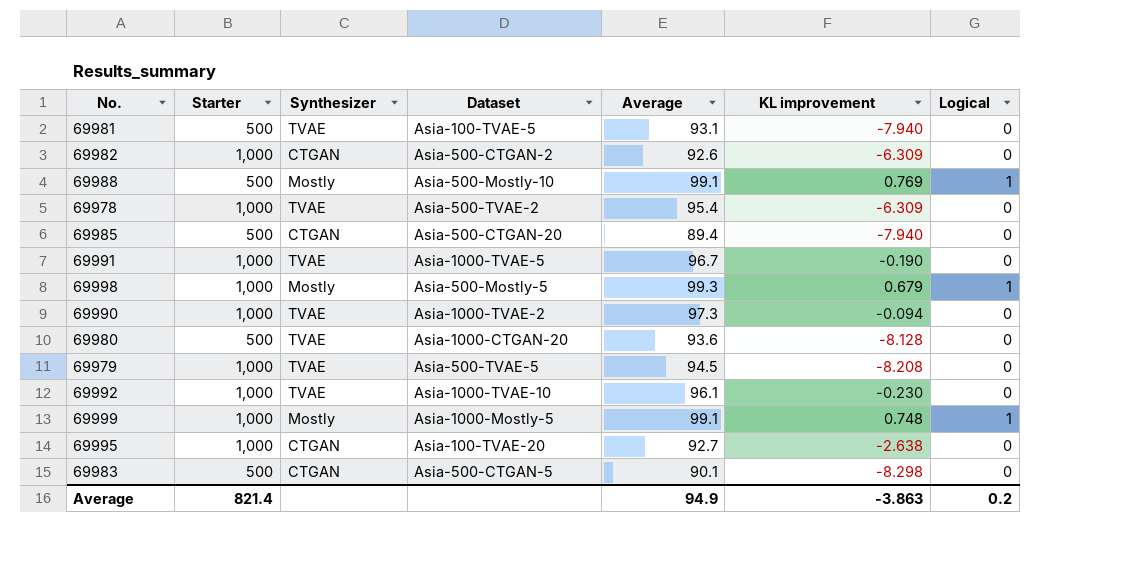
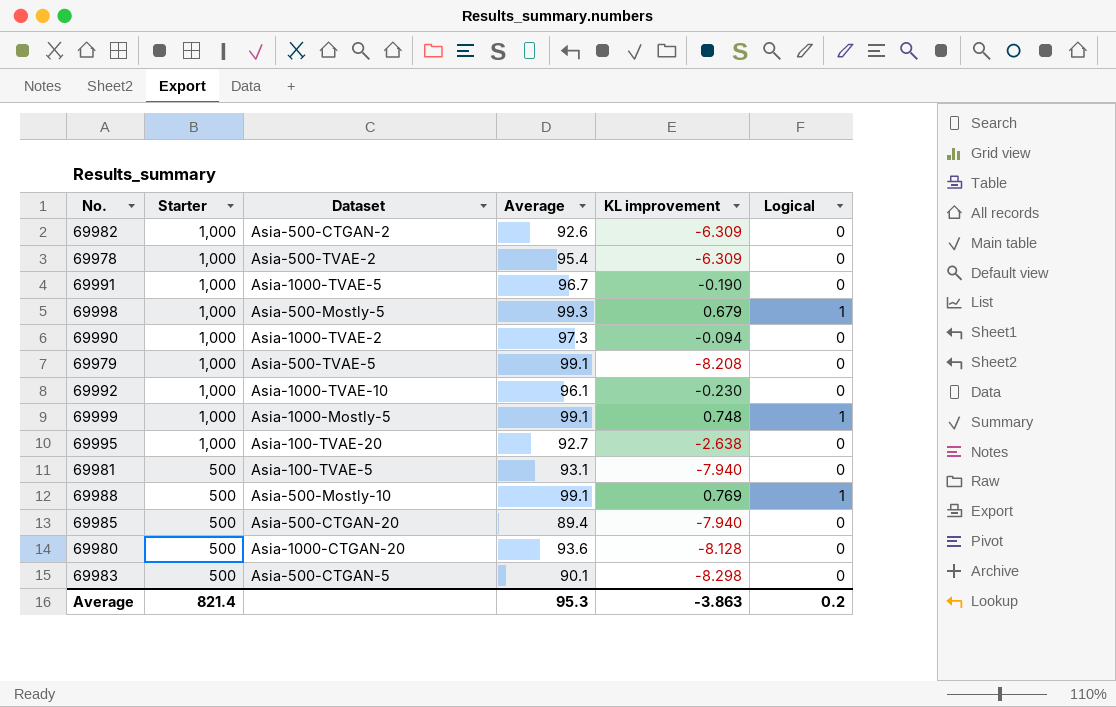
row order: none -> Starter descending
column Synthesizer | position: 3 -> none
69979 | Average: 94.5 -> 99.1
Average | Average: 94.9 -> 95.3

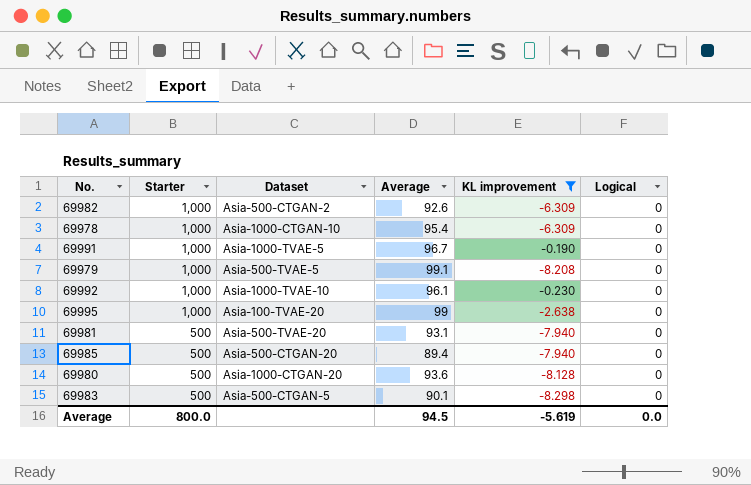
filter: none -> KL improvement <= -0.190
69978 | Dataset: Asia-500-TVAE-2 -> Asia-1000-CTGAN-10
69995 | Average: 92.7 -> 99
69981 | Dataset: Asia-100-TVAE-5 -> Asia-500-TVAE-20
Average | Starter: 821.4 -> 800.0
Average | Average: 95.3 -> 94.5
Average | KL improvement: -3.863 -> -5.619
Average | Logical: 0.2 -> 0.0

